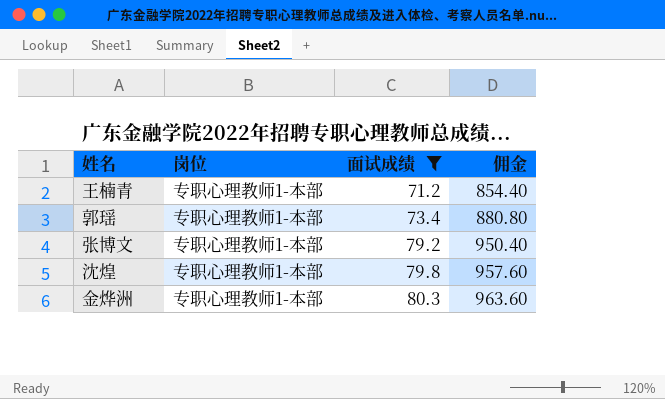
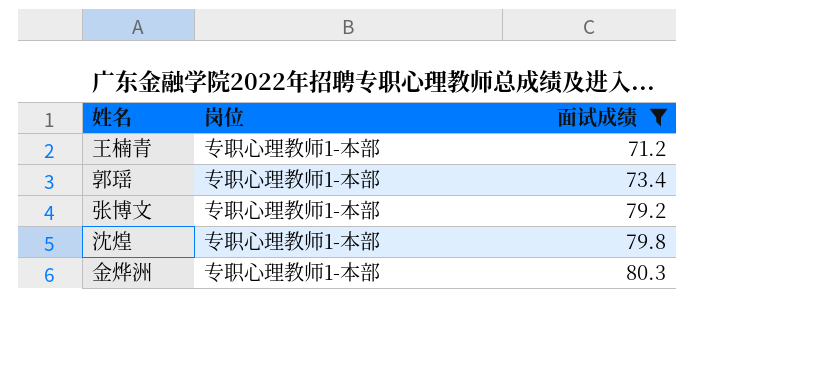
column 佣金 | formula: [面试成绩] * 12 -> none

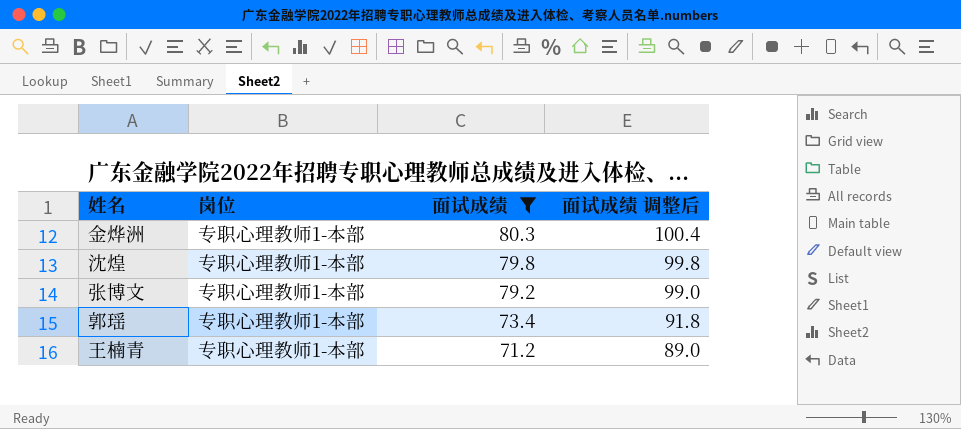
row order: 面试成绩 ascending -> 面试成绩 descending
column 面试成绩 调整后 | formula: none -> [面试成绩] * 1.25

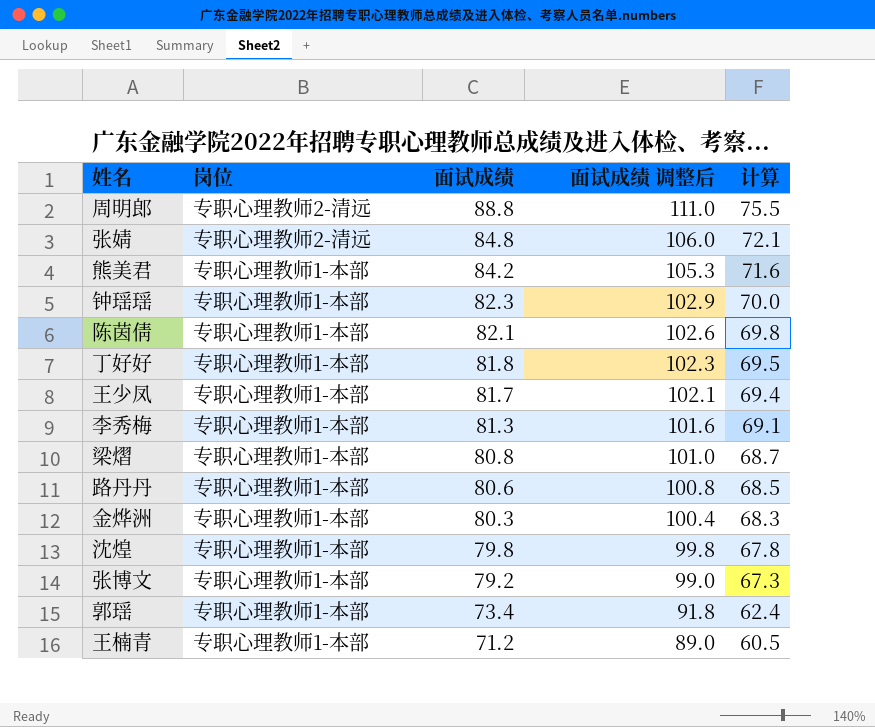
filter: 面试成绩 <= 80.3 -> none
column 计算 | formula: none -> [面试成绩] * 0.85

